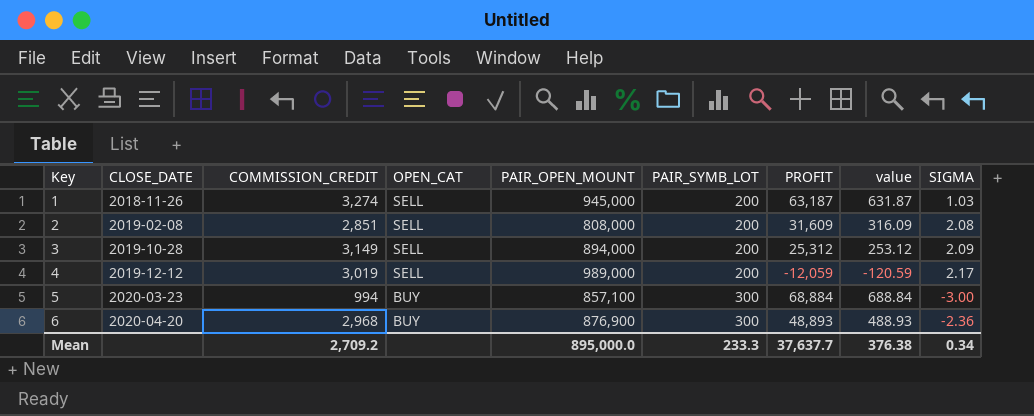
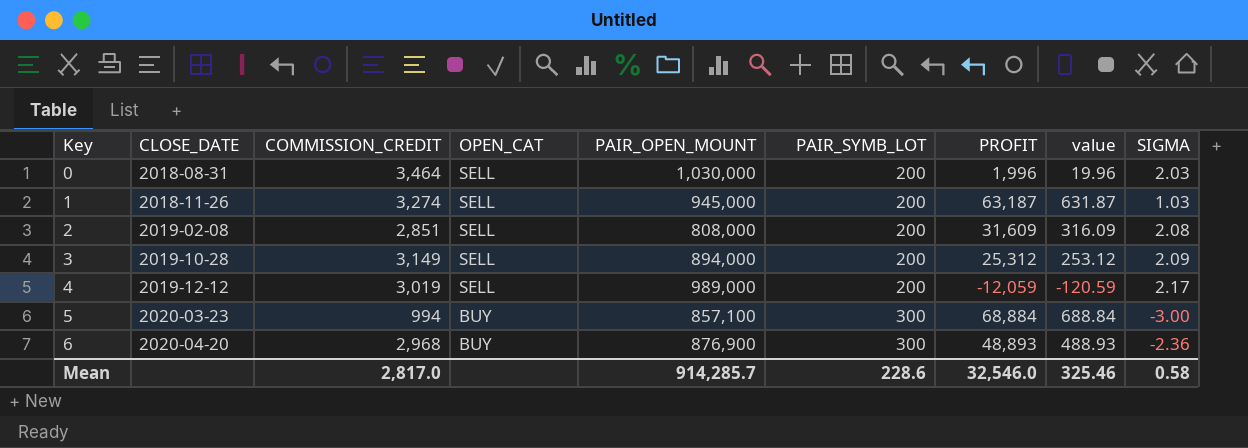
row 0: none -> 2018-08-31 | 3,464 | SELL | 1,030,000 | 200 | 1,996 | 19.96 | 2.03
Mean | COMMISSION_CREDIT: 2,709.2 -> 2,817.0
Mean | PAIR_OPEN_MOUNT: 895,000.0 -> 914,285.7
Mean | PAIR_SYMB_LOT: 233.3 -> 228.6
Mean | PROFIT: 37,637.7 -> 32,546.0
Mean | value: 376.38 -> 325.46
Mean | SIGMA: 0.34 -> 0.58

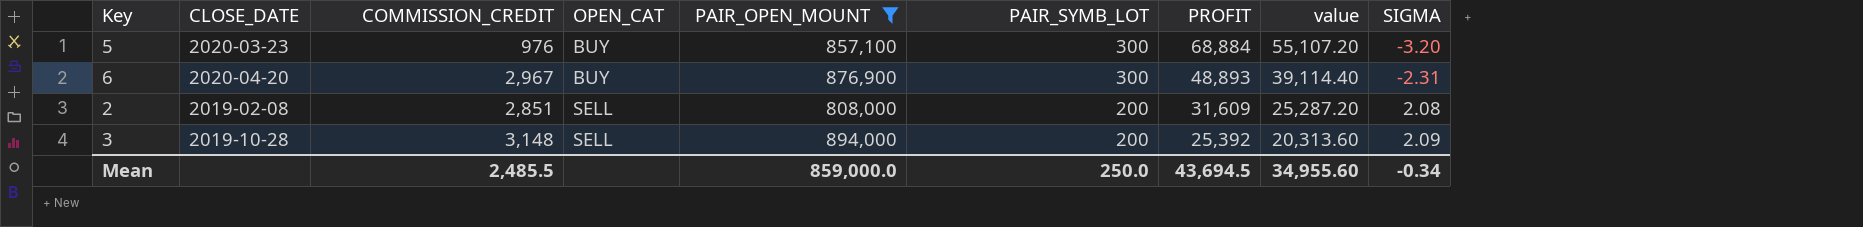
filter: none -> PAIR_OPEN_MOUNT <= 894,000
row order: Key ascending -> OPEN_CAT ascending
column value | formula: [PROFIT] * 0.01 -> [PROFIT] * 0.8
5 | COMMISSION_CREDIT: 994 -> 976
5 | SIGMA: -3.00 -> -3.20
6 | COMMISSION_CREDIT: 2,968 -> 2,967
6 | SIGMA: -2.36 -> -2.31
3 | COMMISSION_CREDIT: 3,149 -> 3,148
3 | PROFIT: 25,312 -> 25,392
Mean | COMMISSION_CREDIT: 2,817.0 -> 2,485.5
Mean | PAIR_OPEN_MOUNT: 914,285.7 -> 859,000.0
Mean | PAIR_SYMB_LOT: 228.6 -> 250.0
Mean | PROFIT: 32,546.0 -> 43,694.5
Mean | value: 325.46 -> 34,955.60
Mean | SIGMA: 0.58 -> -0.34

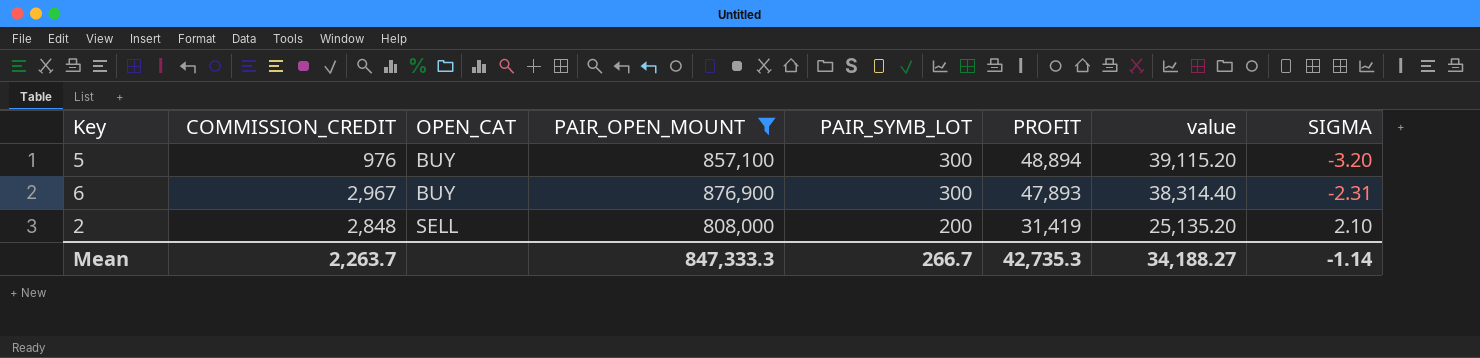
column CLOSE_DATE | position: 2 -> none
row 3: 2019-10-28 | 3,148 | SELL | 894,000 | 200 | 25,392 | 20,313.60 | 2.09 -> none
5 | PROFIT: 68,884 -> 48,894
5 | value: 55,107.20 -> 39,115.20
6 | PROFIT: 48,893 -> 47,893
6 | value: 39,114.40 -> 38,314.40
2 | COMMISSION_CREDIT: 2,851 -> 2,848
2 | PROFIT: 31,609 -> 31,419
2 | value: 25,287.20 -> 25,135.20
2 | SIGMA: 2.08 -> 2.10
Mean | COMMISSION_CREDIT: 2,485.5 -> 2,263.7
Mean | PAIR_OPEN_MOUNT: 859,000.0 -> 847,333.3
Mean | PAIR_SYMB_LOT: 250.0 -> 266.7
Mean | PROFIT: 43,694.5 -> 42,735.3
Mean | value: 34,955.60 -> 34,188.27
Mean | SIGMA: -0.34 -> -1.14

